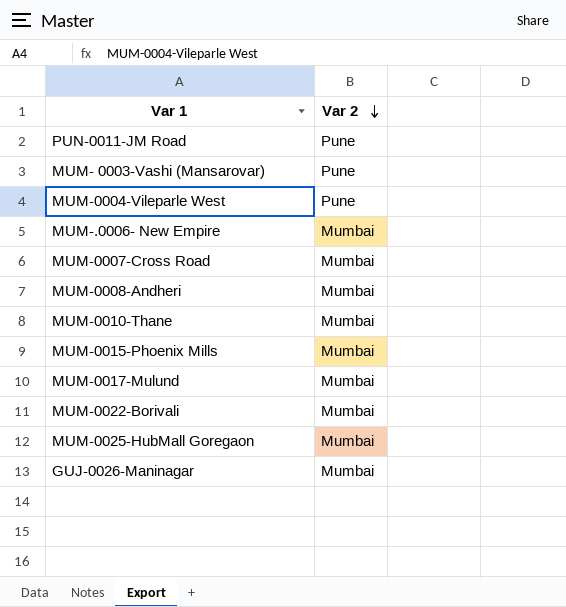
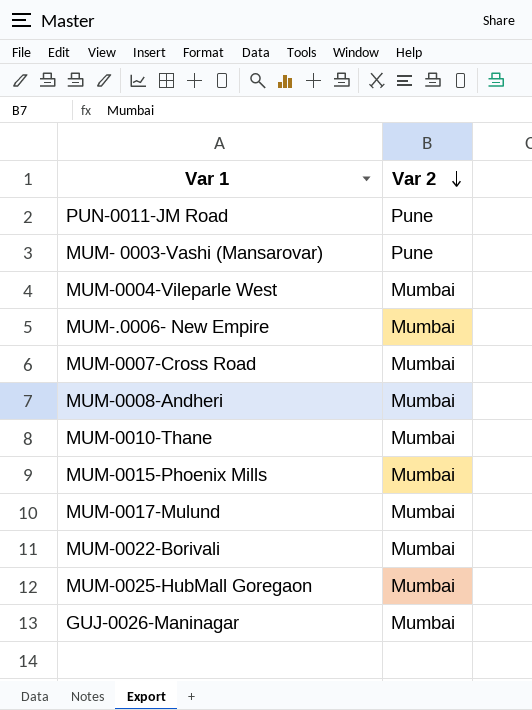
MUM-0004-Vileparle West | Var 2: Pune -> Mumbai

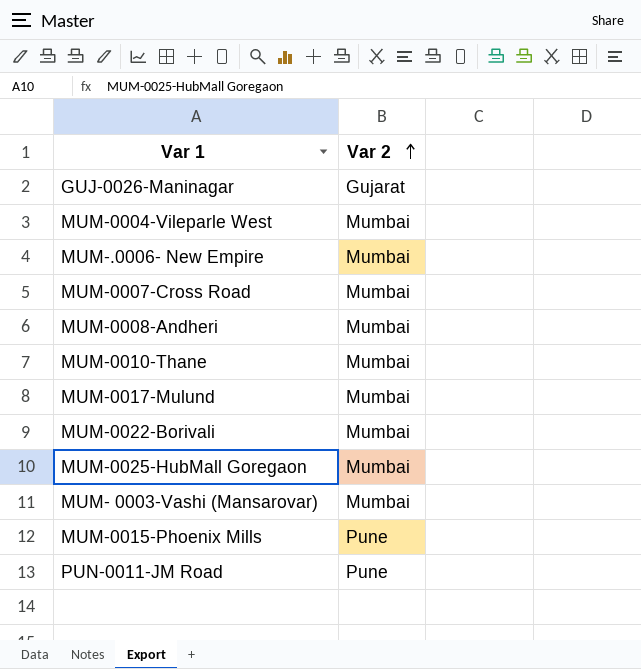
row order: Var 2 descending -> Var 2 ascending
GUJ-0026-Maninagar | Var 2: Mumbai -> Gujarat
MUM- 0003-Vashi (Mansarovar) | Var 2: Pune -> Mumbai
MUM-0015-Phoenix Mills | Var 2: Mumbai -> Pune

